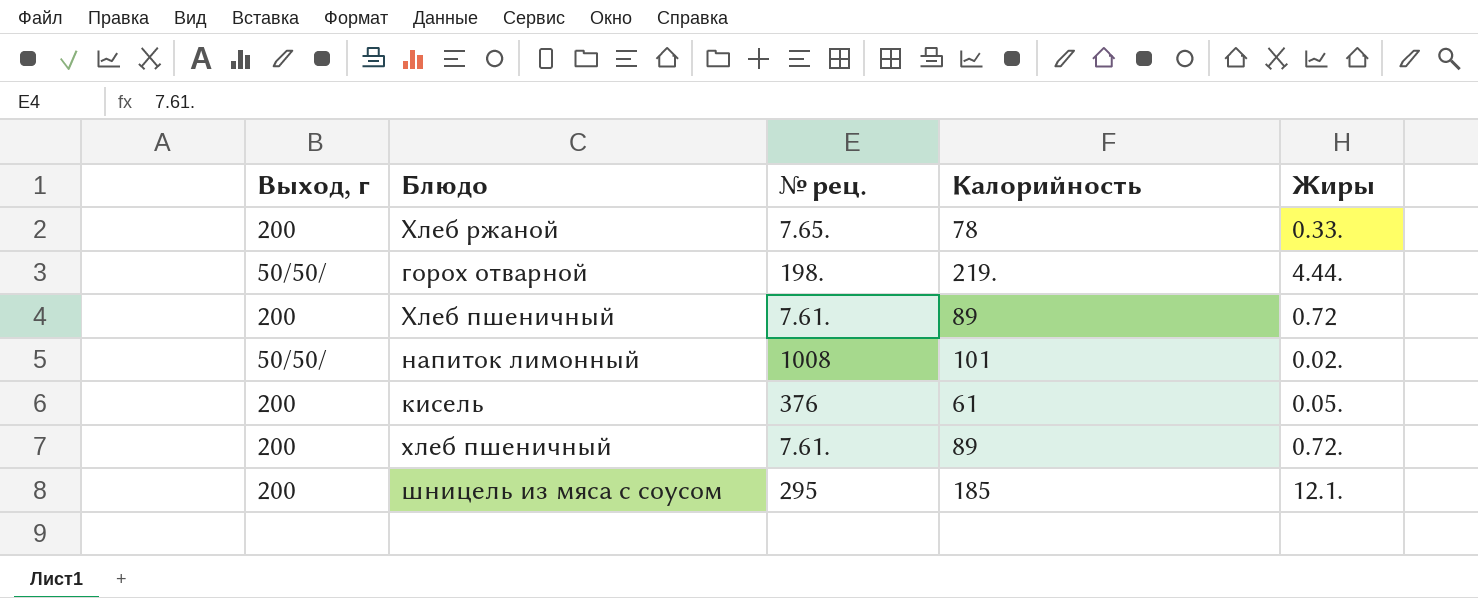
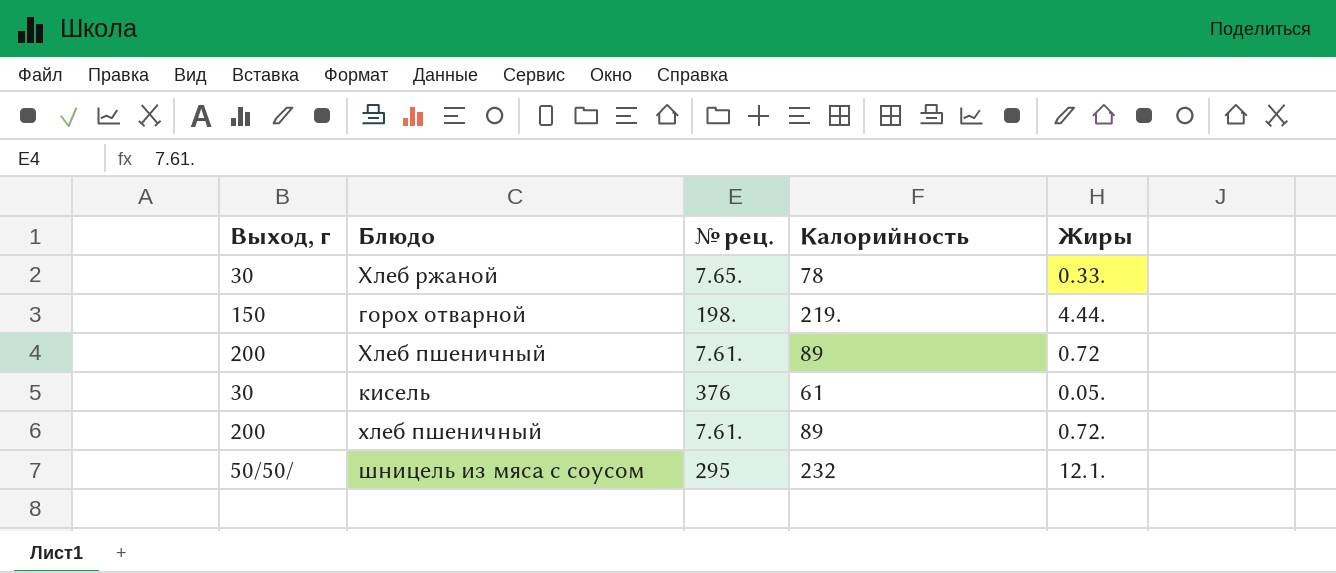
row напиток лимонный: 50/50/ | 1008 | 101 | 0.02. -> none
Хлеб ржаной | Выход, г: 200 -> 30
горох отварной | Выход, г: 50/50/ -> 150
кисель | Выход, г: 200 -> 30
шницель из мяса с соусом | Выход, г: 200 -> 50/50/
шницель из мяса с соусом | Калорийность: 185 -> 232

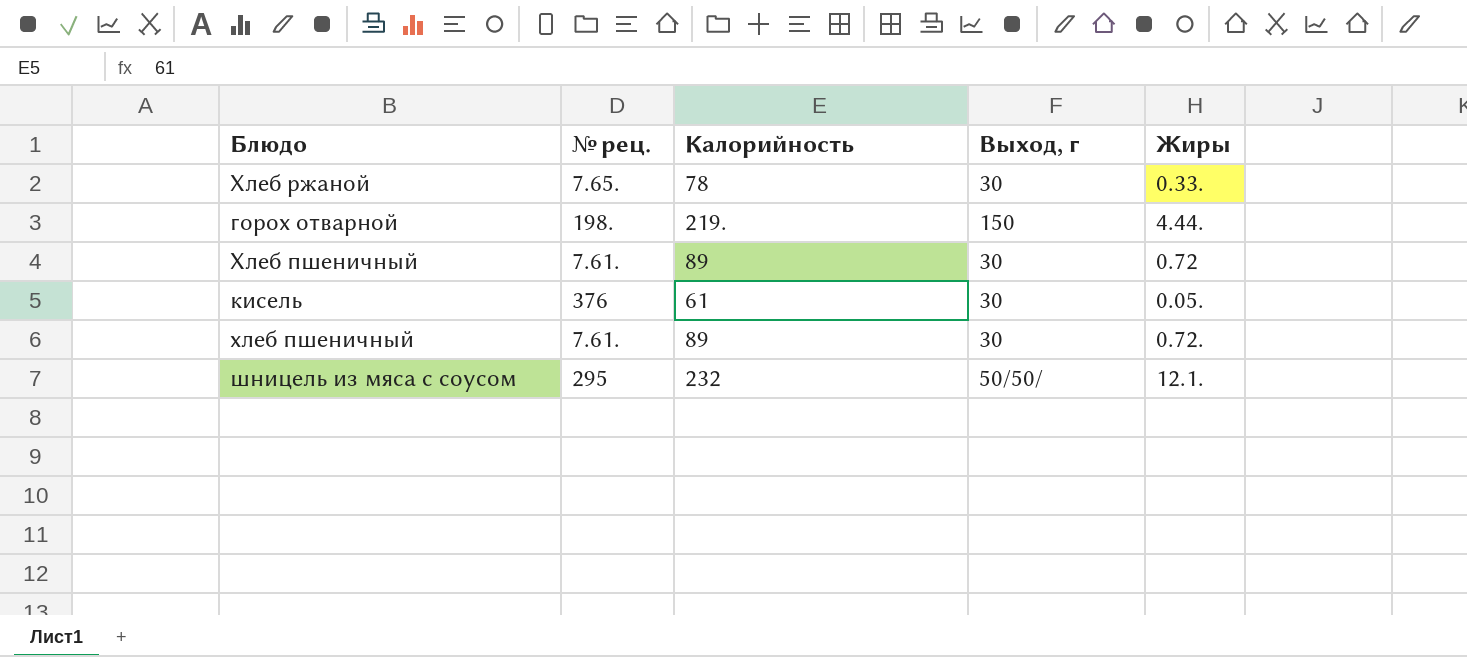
column Выход, г | position: 1 -> 4
Хлеб пшеничный | Выход, г: 200 -> 30
хлеб пшеничный | Выход, г: 200 -> 30

